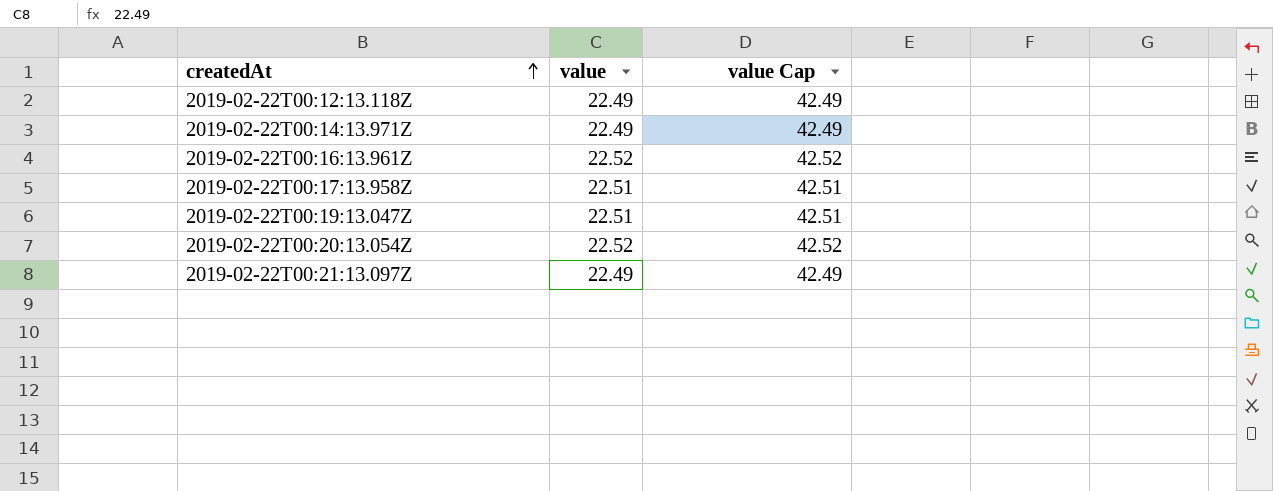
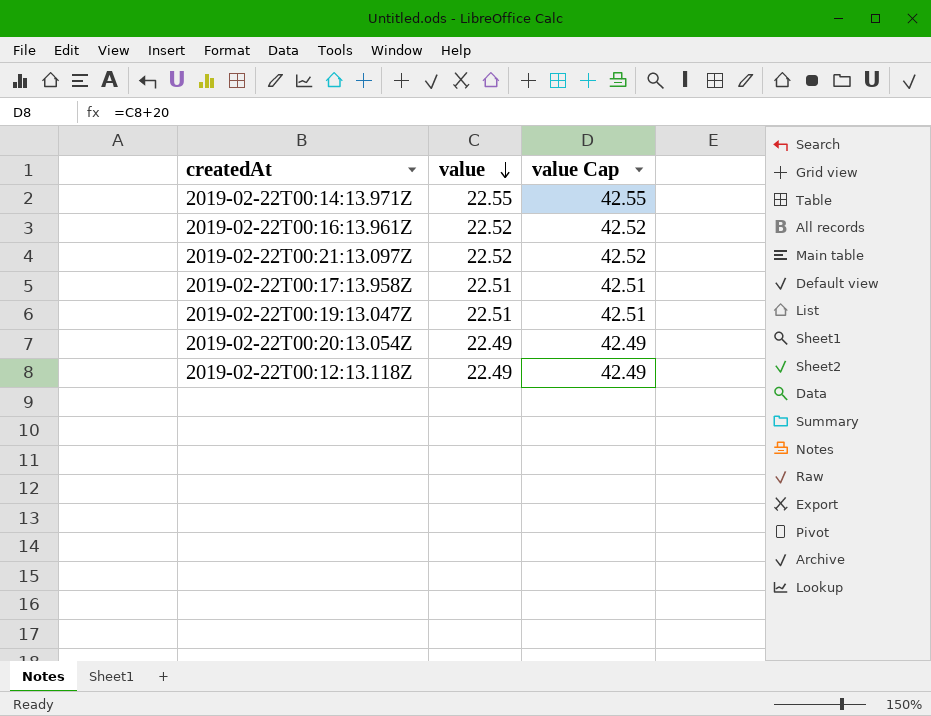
row order: createdAt ascending -> value descending
2019-02-22T00:14:13.971Z | value: 22.49 -> 22.55
2019-02-22T00:14:13.971Z | value Cap: 42.49 -> 42.55
2019-02-22T00:21:13.097Z | value: 22.49 -> 22.52
2019-02-22T00:21:13.097Z | value Cap: 42.49 -> 42.52
2019-02-22T00:20:13.054Z | value: 22.52 -> 22.49
2019-02-22T00:20:13.054Z | value Cap: 42.52 -> 42.49

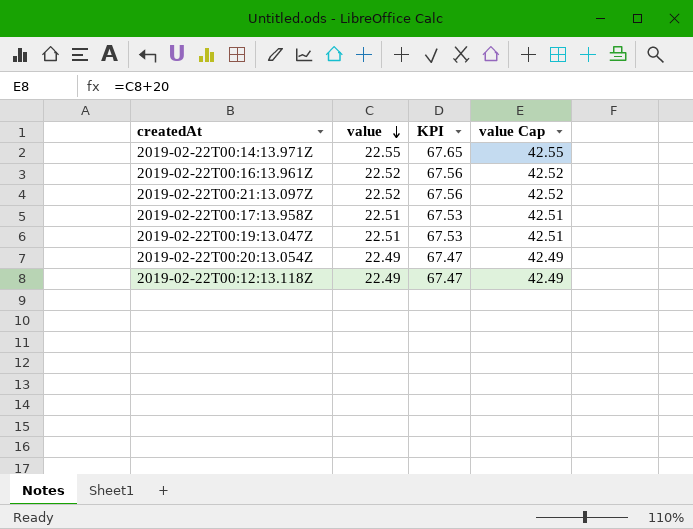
column KPI | formula: none -> [value] * 3

